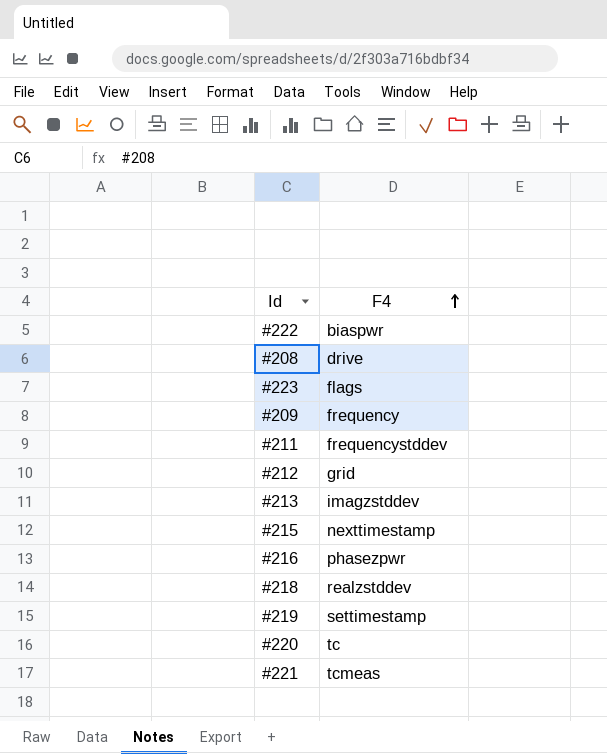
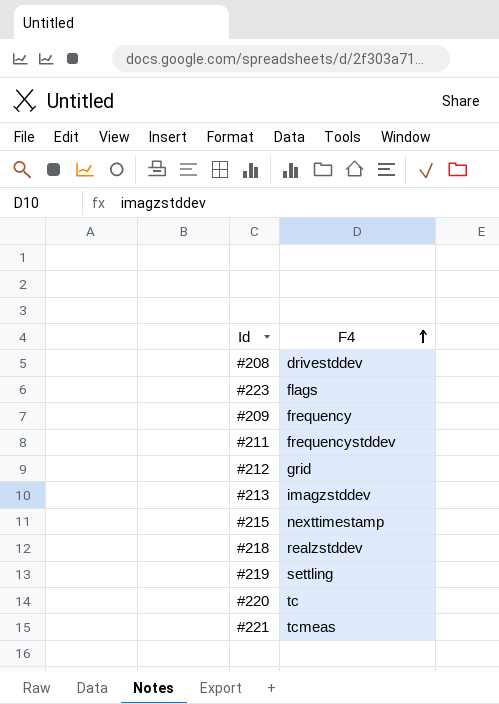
row #222: biaspwr -> none
row #216: phasezpwr -> none
#208 | F4: drive -> drivestddev
#219 | F4: settimestamp -> settling

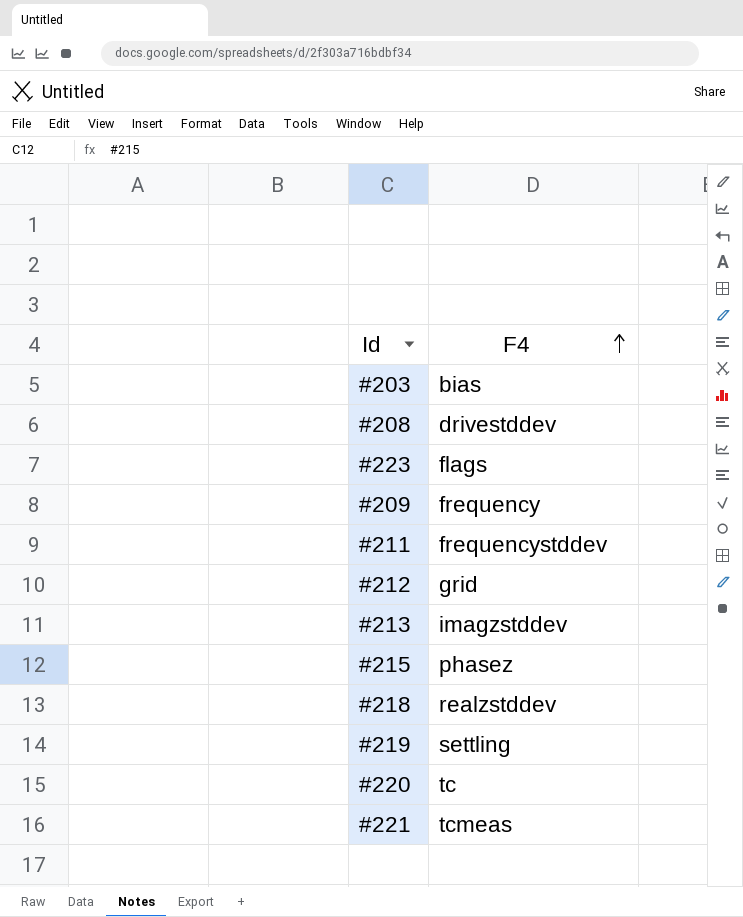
row #203: none -> bias
#215 | F4: nexttimestamp -> phasez

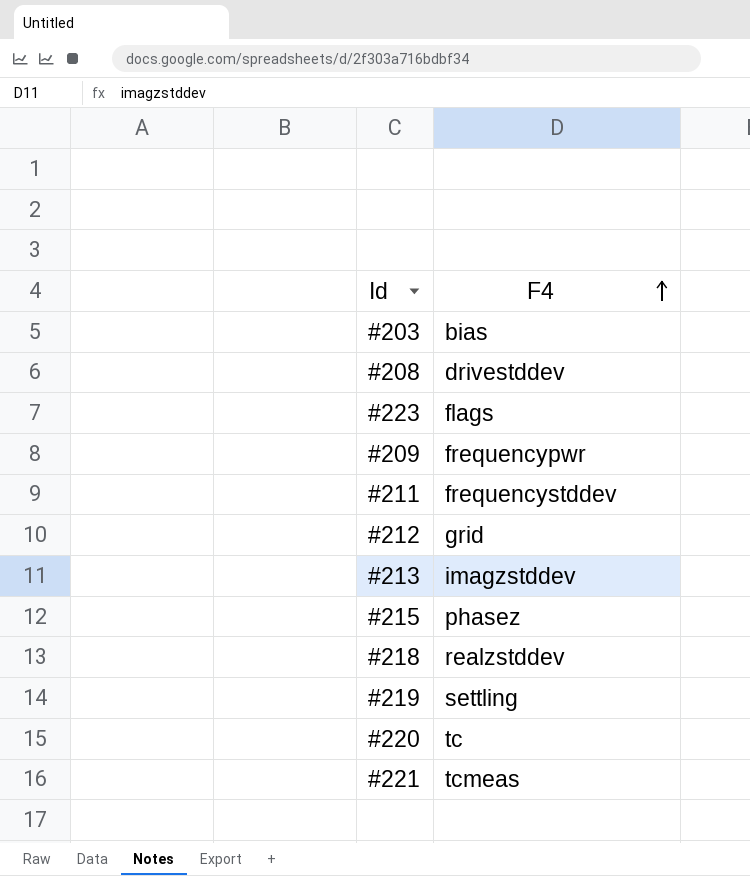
#209 | F4: frequency -> frequencypwr

